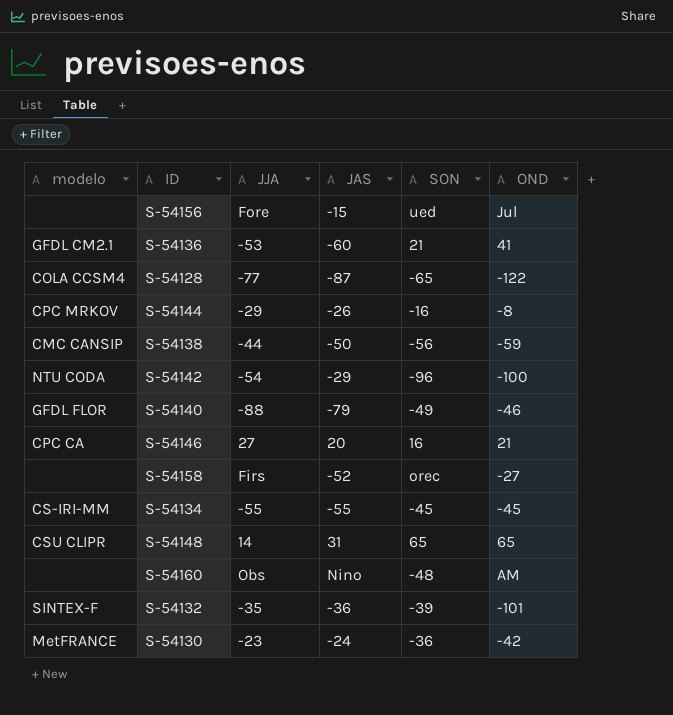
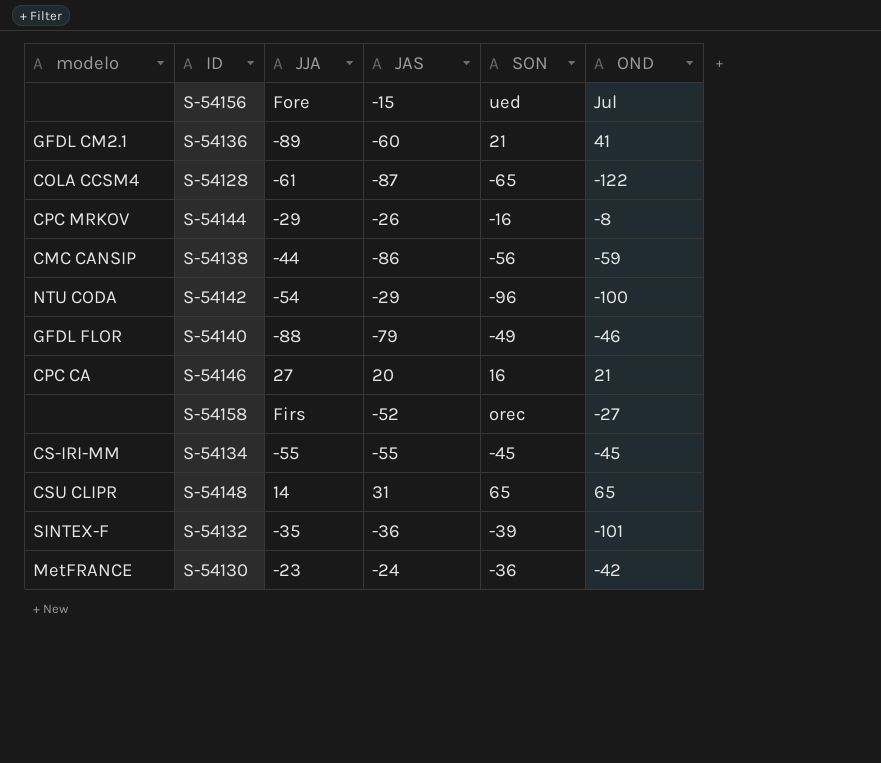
row S-54160: none | Obs | Nino | -48 | AM -> none
S-54136 | JJA: -53 -> -89
S-54128 | JJA: -77 -> -61
S-54138 | JAS: -50 -> -86

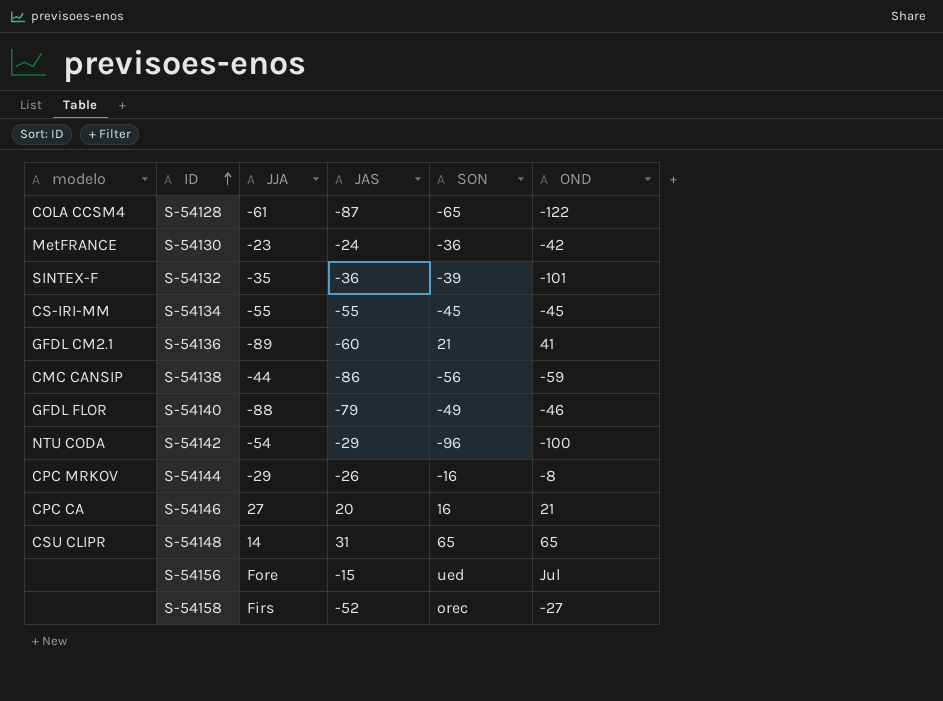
row order: none -> ID ascending

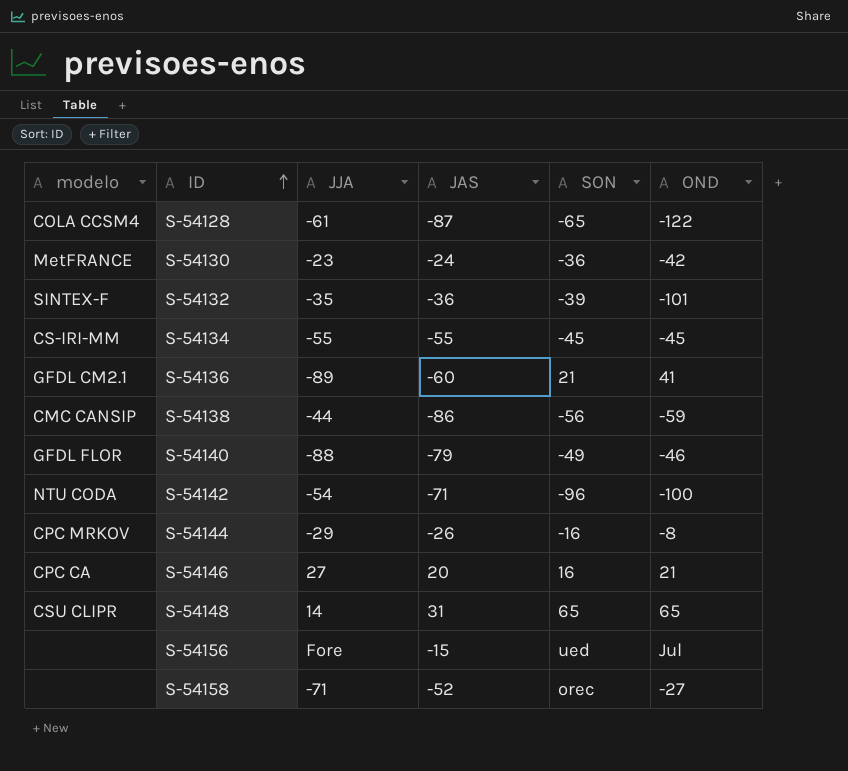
S-54142 | JAS: -29 -> -71
S-54158 | JJA: Firs -> -71

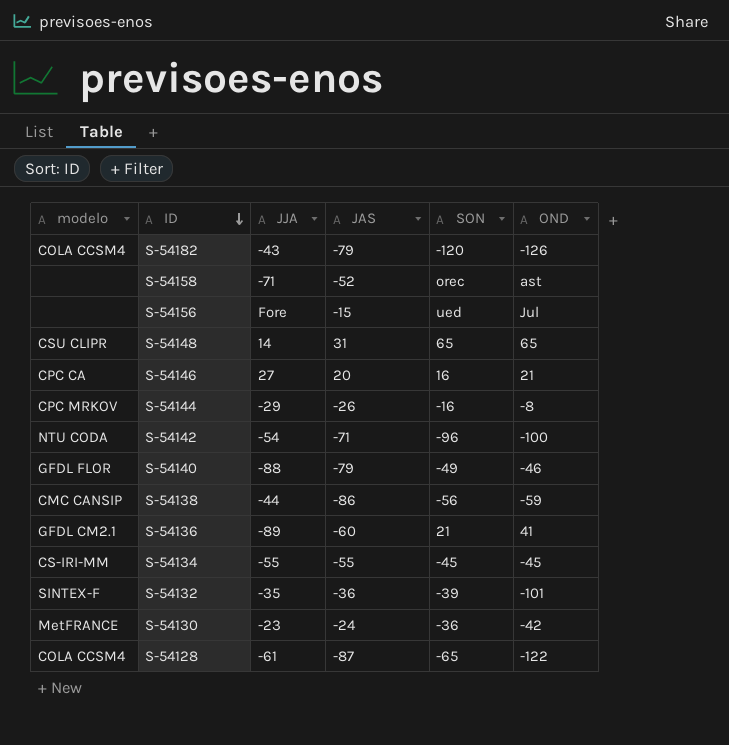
row order: ID ascending -> ID descending
row S-54182: none -> COLA CCSM4 | -43 | -79 | -120 | -126
S-54158 | OND: -27 -> ast

